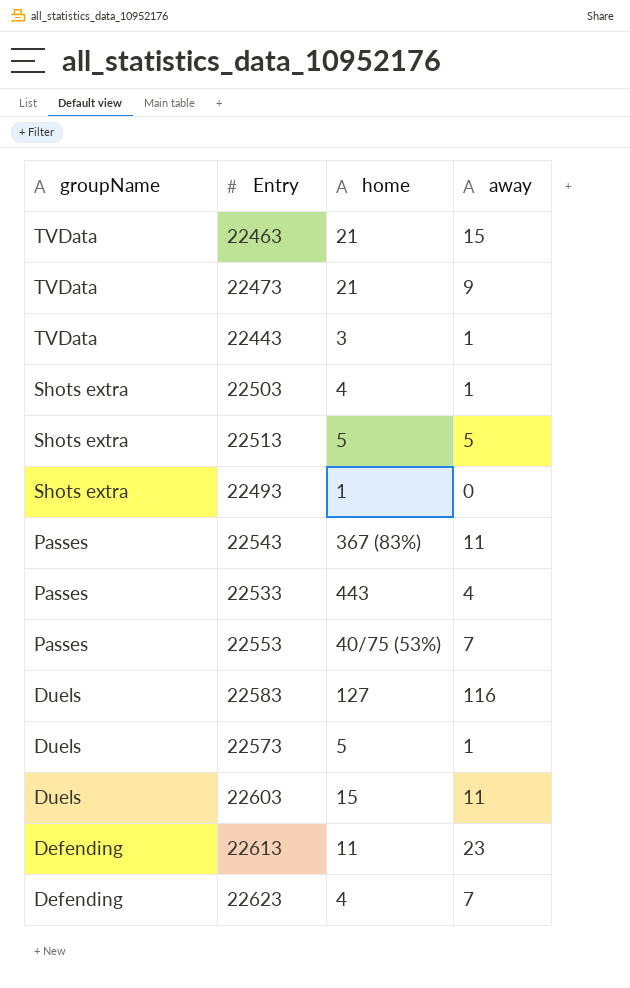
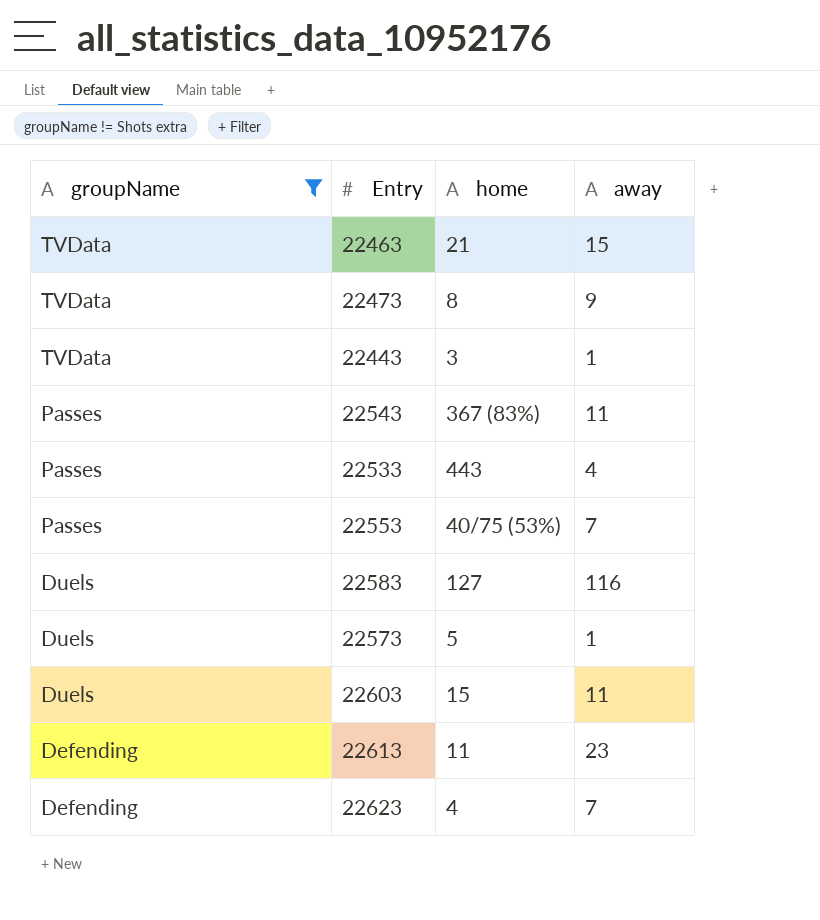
filter: none -> groupName != Shots extra
22473 | home: 21 -> 8

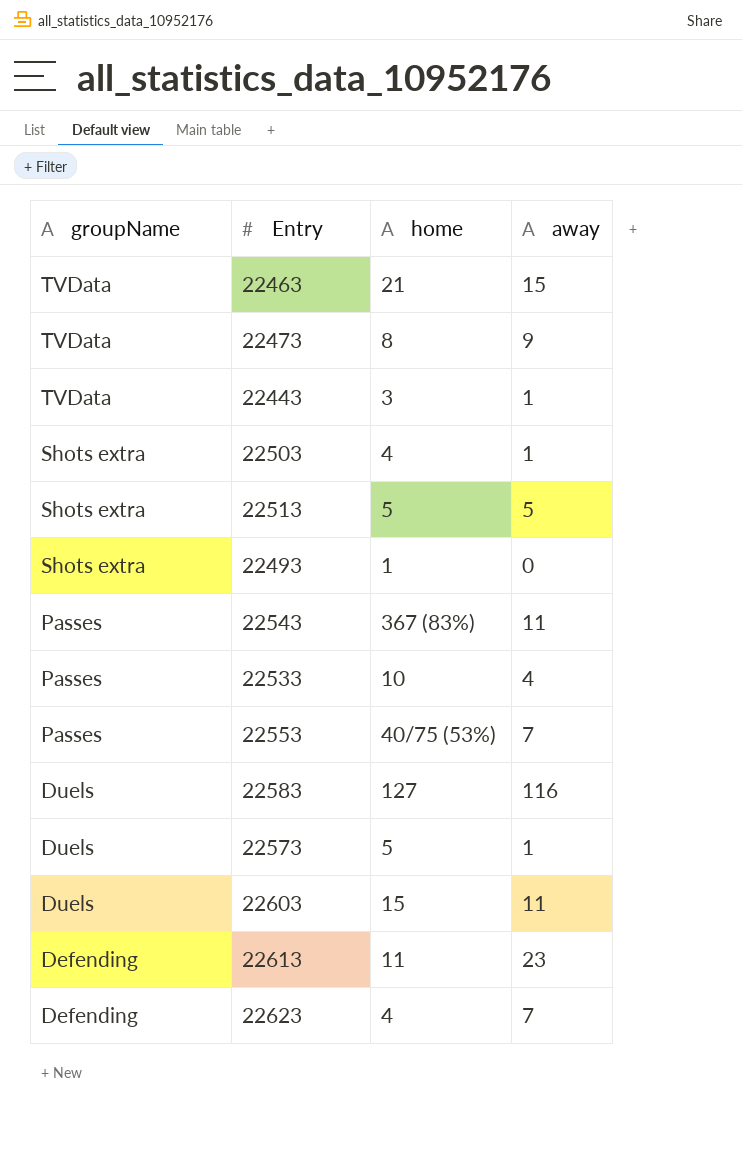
filter: groupName != Shots extra -> none
22533 | home: 443 -> 10

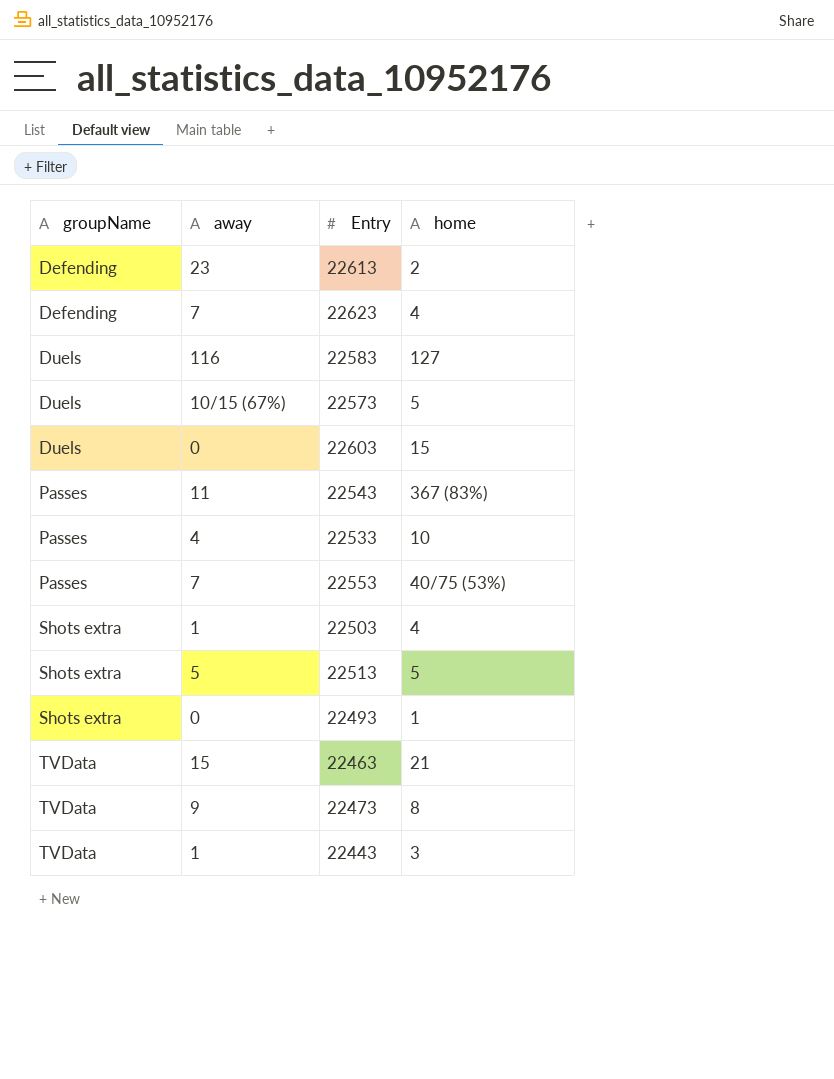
row order: groupName descending -> groupName ascending
column away | position: 4 -> 2
22613 | home: 11 -> 2
22573 | away: 1 -> 10/15 (67%)
22603 | away: 11 -> 0

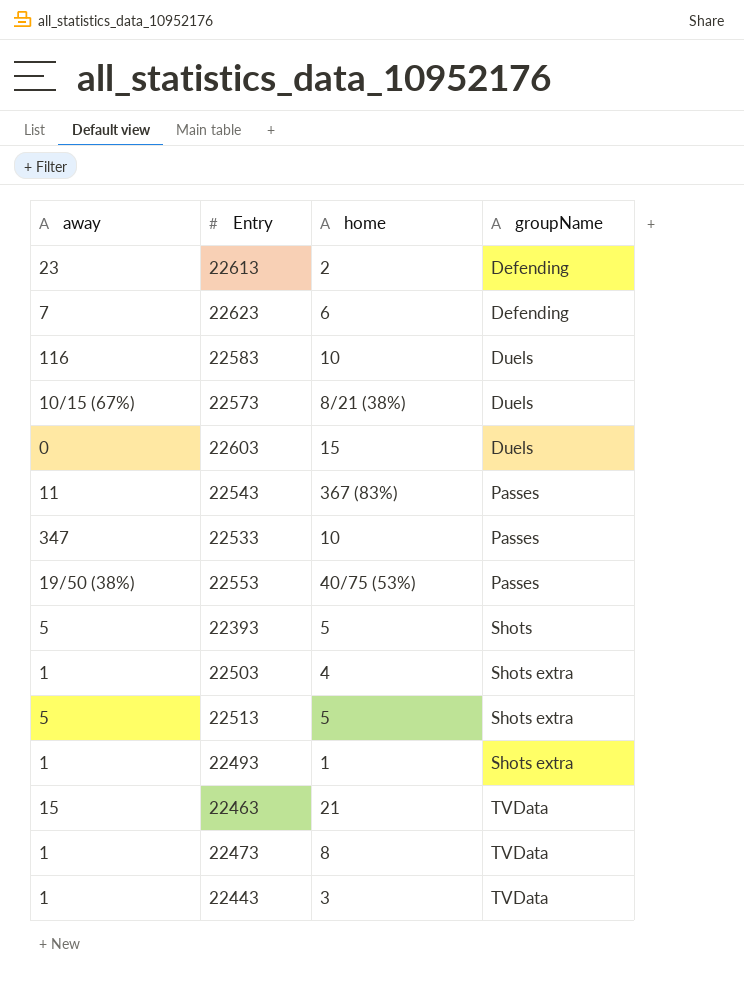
column groupName | position: 1 -> 4
22623 | home: 4 -> 6
22583 | home: 127 -> 10
22573 | home: 5 -> 8/21 (38%)
22533 | away: 4 -> 347
22553 | away: 7 -> 19/50 (38%)
row 22393: none -> 5 | 5 | Shots
22493 | away: 0 -> 1
22473 | away: 9 -> 1

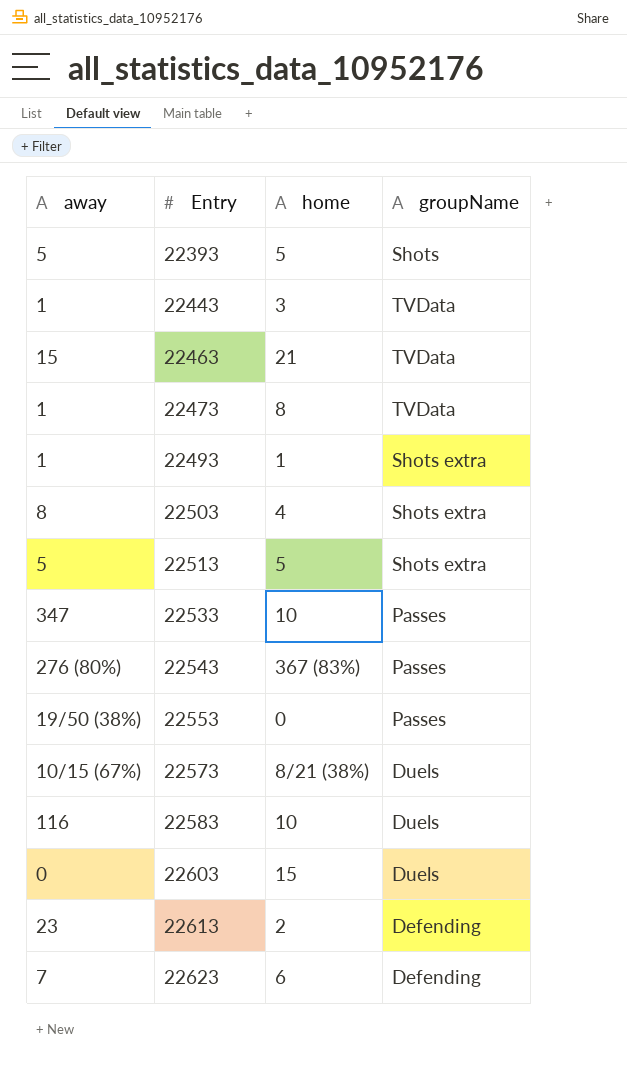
row order: groupName ascending -> Entry ascending
22503 | away: 1 -> 8
22543 | away: 11 -> 276 (80%)
22553 | home: 40/75 (53%) -> 0

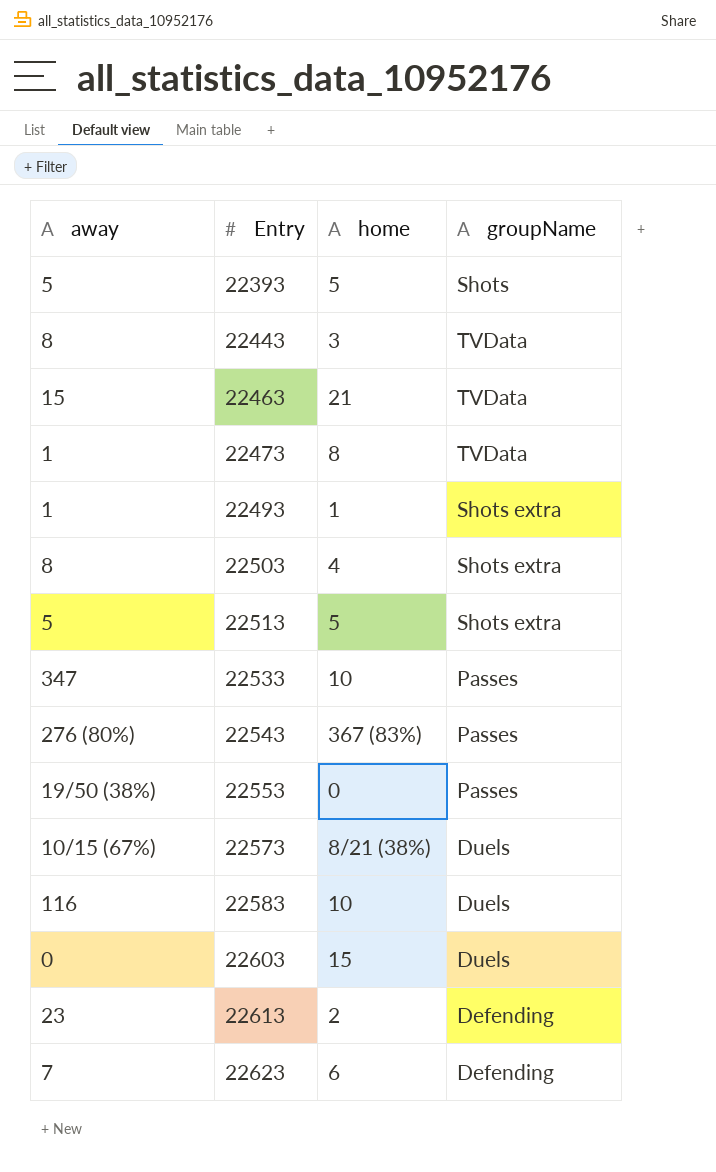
22443 | away: 1 -> 8

